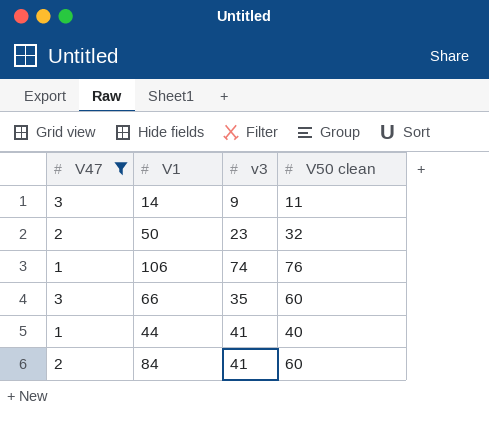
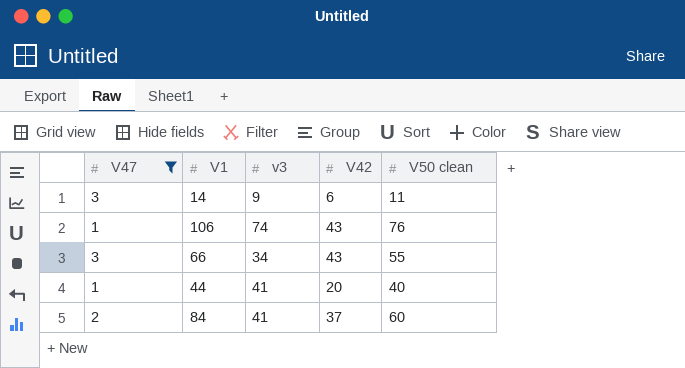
column V42 | position: none -> 4
row 50: 2 | 23 | 32 -> none
66 | v3: 35 -> 34
66 | V50 clean: 60 -> 55

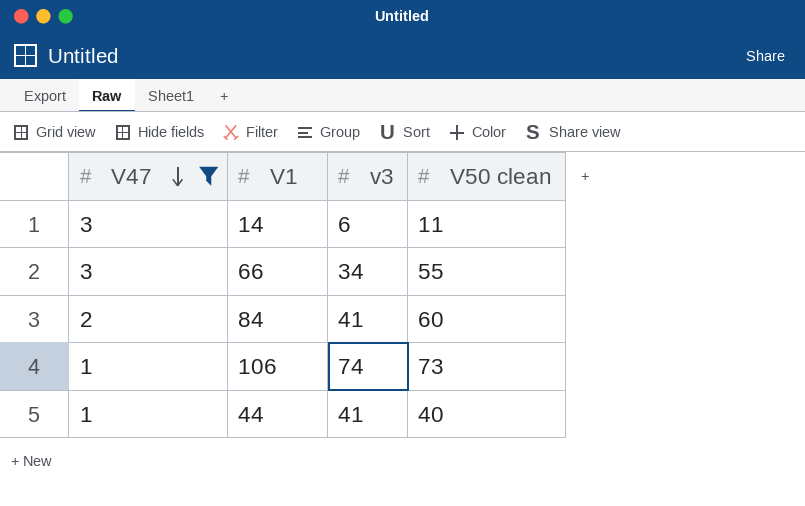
row order: none -> V47 descending
column V42 | position: 4 -> none
14 | v3: 9 -> 6
106 | V50 clean: 76 -> 73

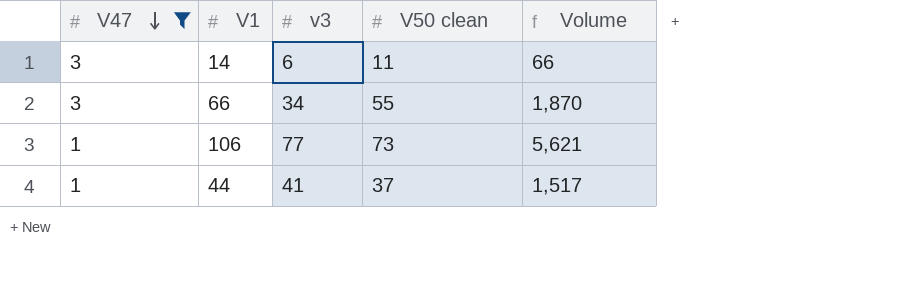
column Volume | formula: none -> [v3] * [V50 clean]
row 84: 2 | 41 | 60 -> none
106 | v3: 74 -> 77
44 | V50 clean: 40 -> 37

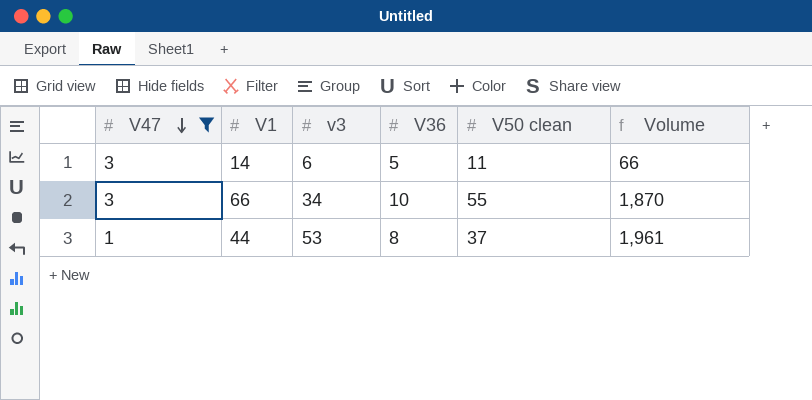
column V36 | position: none -> 4
row 106: 1 | 77 | 73 | 5,621 -> none
44 | v3: 41 -> 53
44 | Volume: 1,517 -> 1,961

